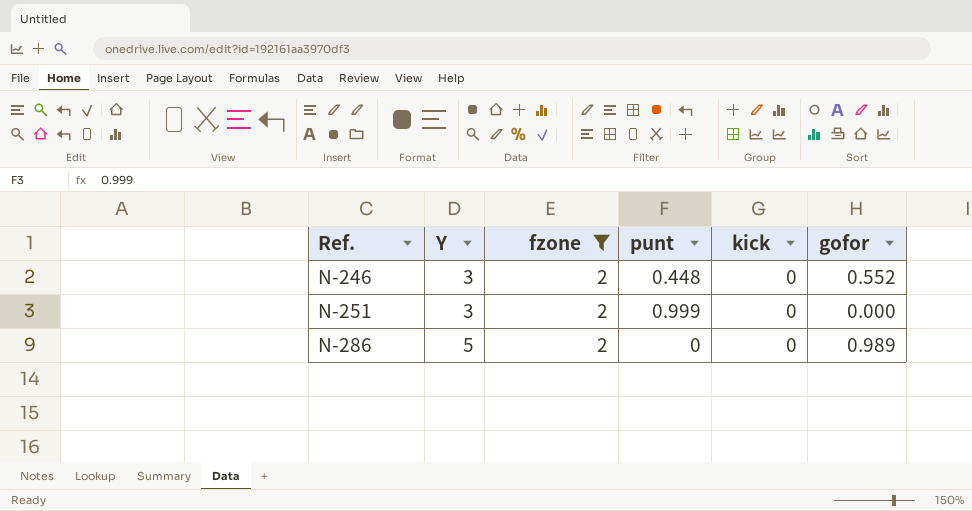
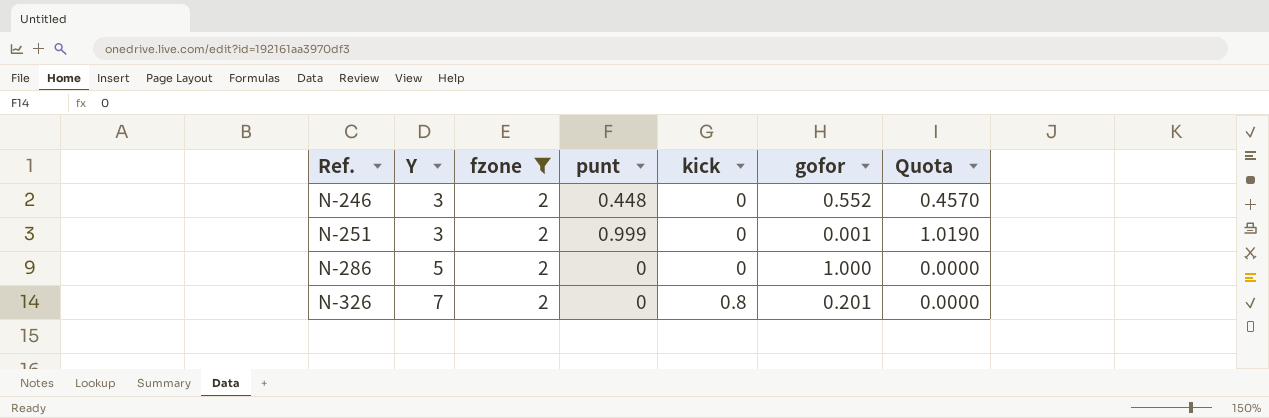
column Quota | formula: none -> [punt] * 1.02
N-251 | gofor: 0.000 -> 0.001
N-286 | gofor: 0.989 -> 1.000
row N-326: none -> 7 | 2 | 0 | 0.8 | 0.201 | 0.0000

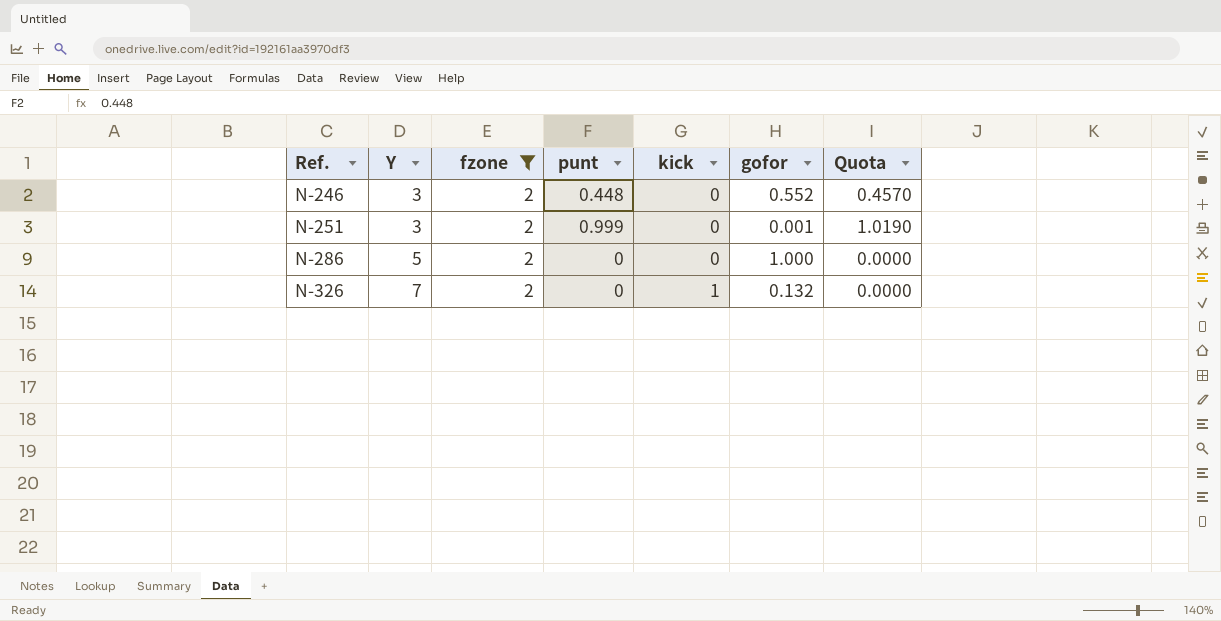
N-326 | kick: 0.8 -> 1
N-326 | gofor: 0.201 -> 0.132

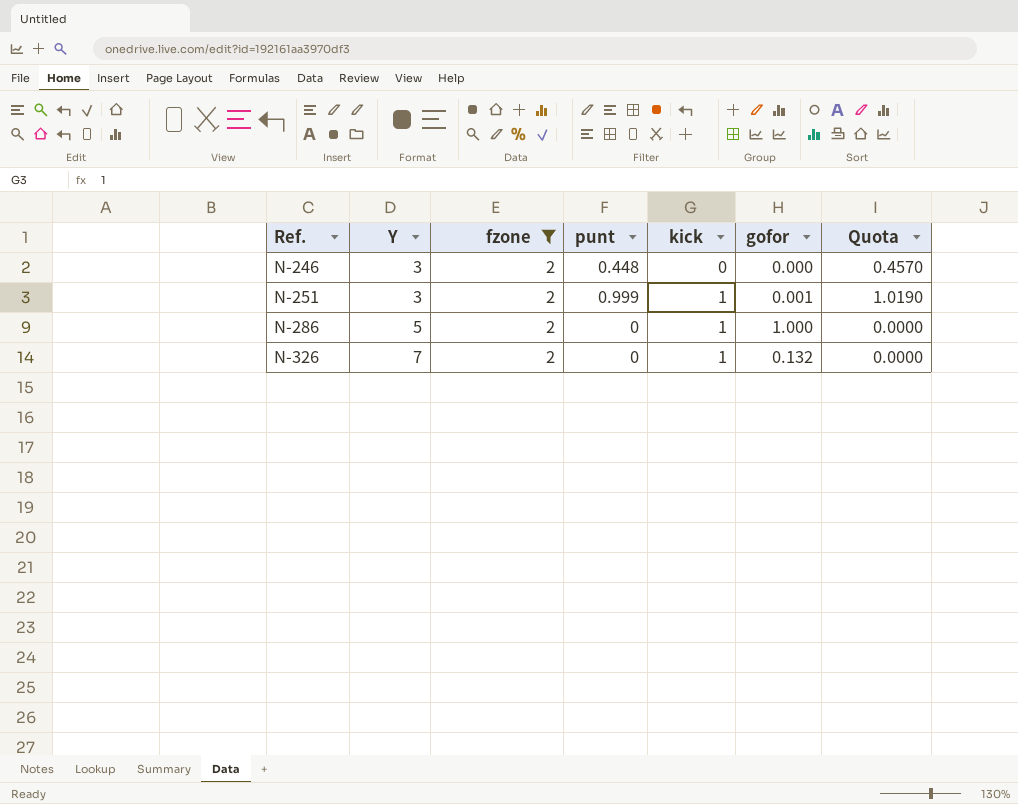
N-246 | gofor: 0.552 -> 0.000
N-251 | kick: 0 -> 1
N-286 | kick: 0 -> 1

